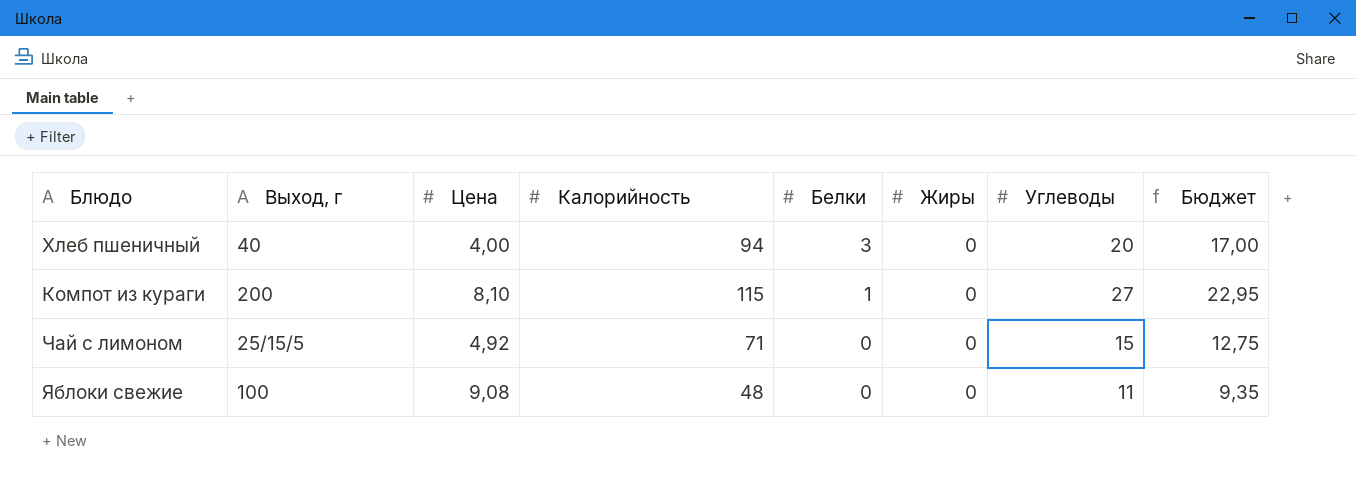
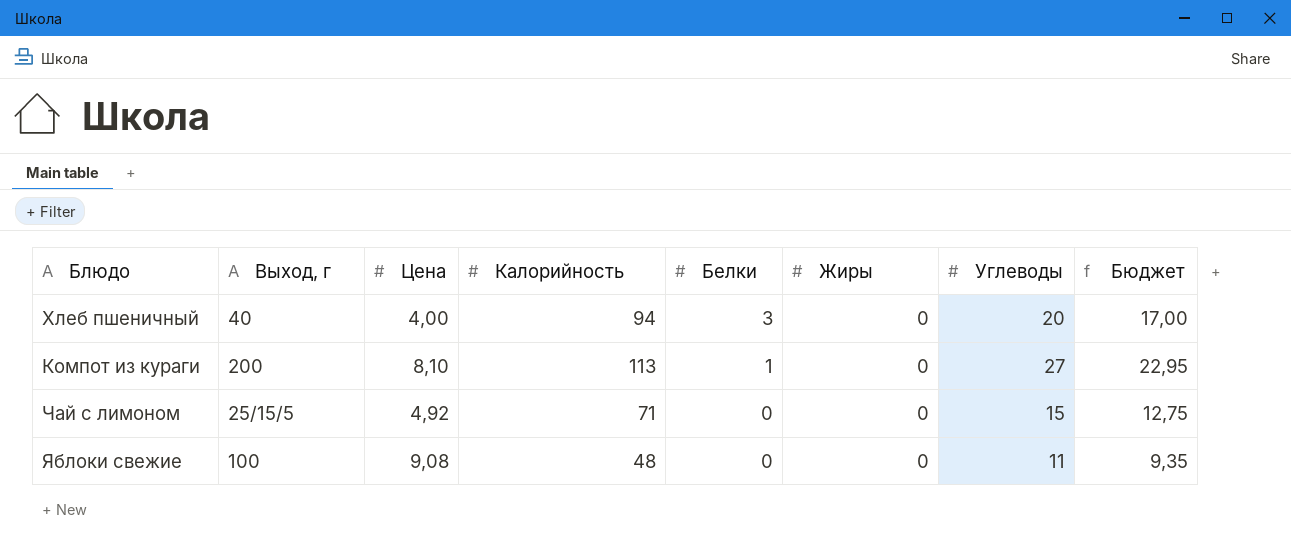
Компот из кураги | Калорийность: 115 -> 113

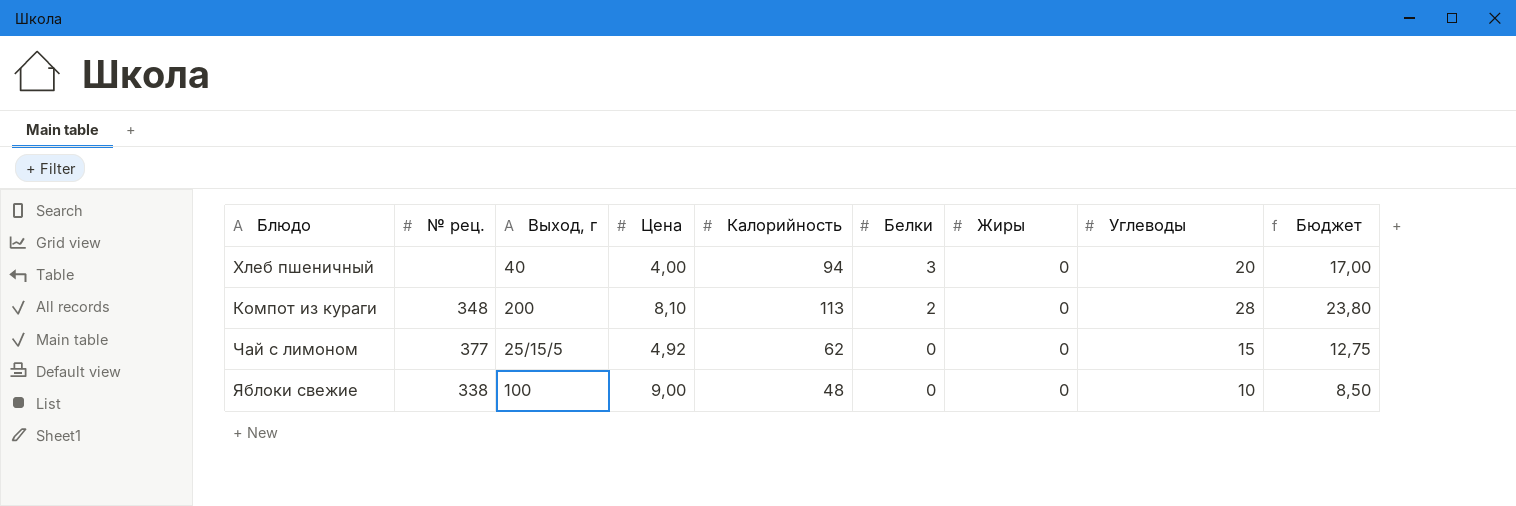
column № рец. | position: none -> 2
Компот из кураги | Белки: 1 -> 2
Компот из кураги | Углеводы: 27 -> 28
Компот из кураги | Бюджет: 22,95 -> 23,80
Чай с лимоном | Калорийность: 71 -> 62
Яблоки свежие | Цена: 9,08 -> 9,00
Яблоки свежие | Углеводы: 11 -> 10
Яблоки свежие | Бюджет: 9,35 -> 8,50

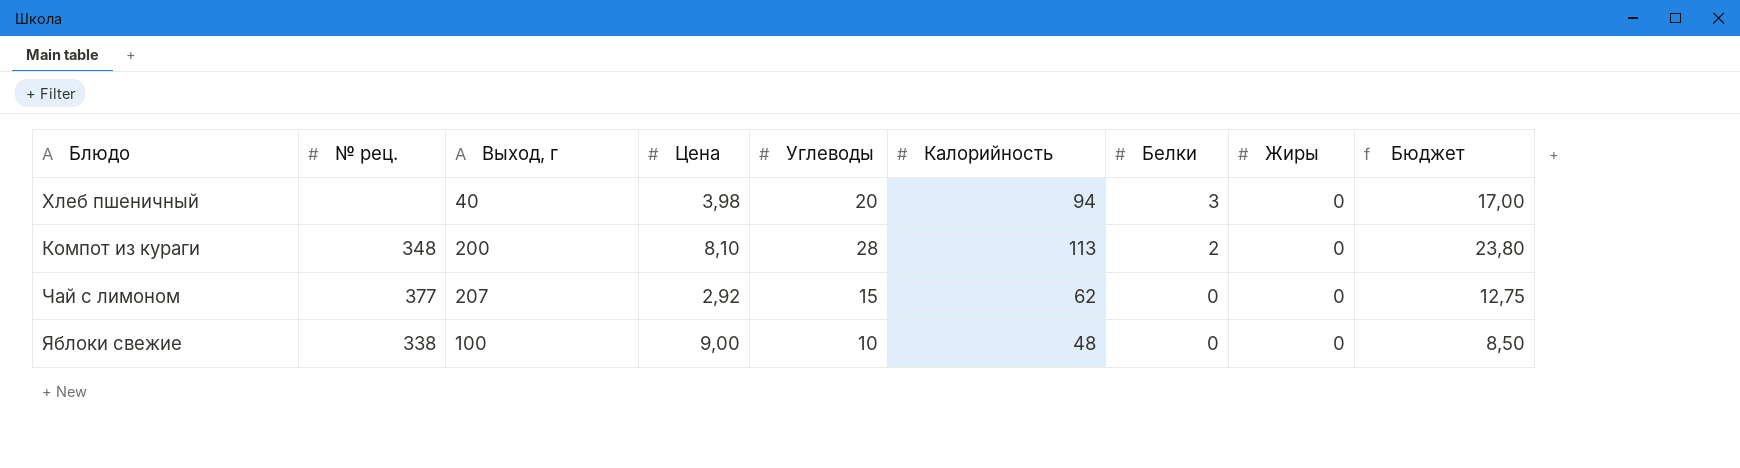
column Углеводы | position: 8 -> 5
Хлеб пшеничный | Цена: 4,00 -> 3,98
Чай с лимоном | Выход, г: 25/15/5 -> 207
Чай с лимоном | Цена: 4,92 -> 2,92

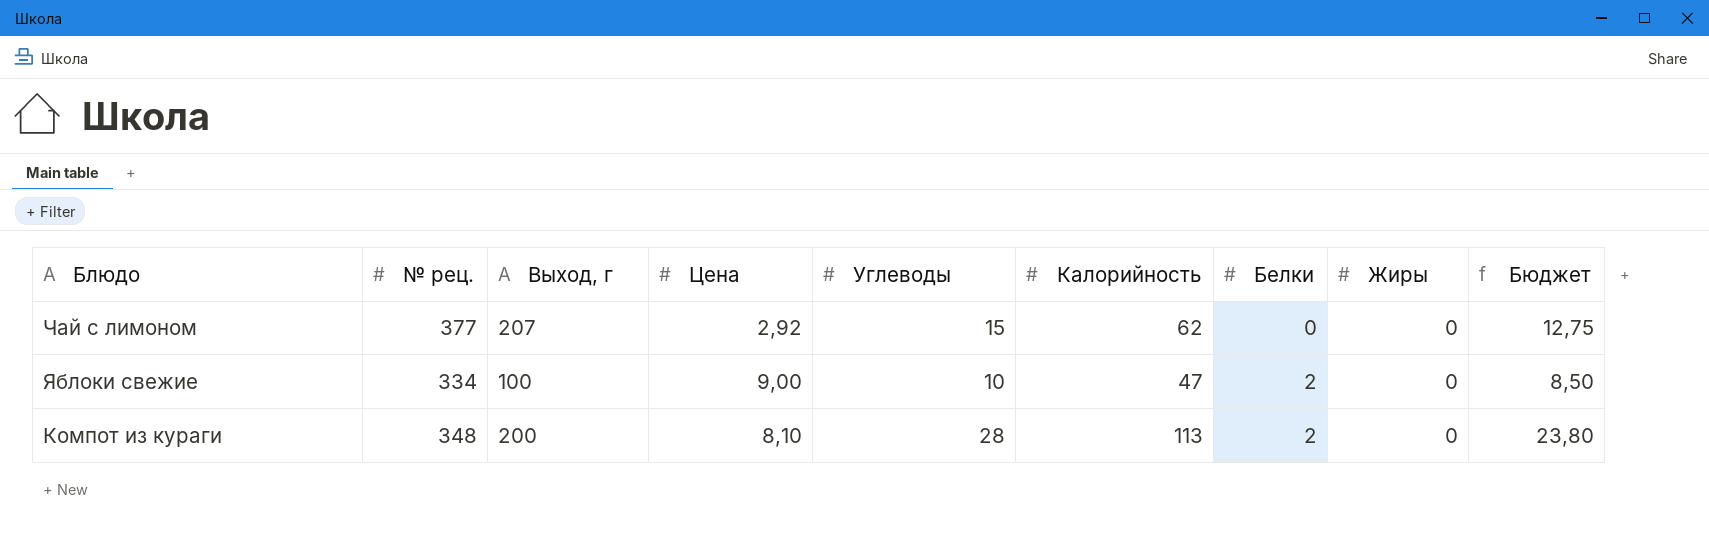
row order: Белки descending -> Белки ascending
row Хлеб пшеничный: none | 40 | 3,98 | 20 | 94 | 3 | 0 | 17,00 -> none
Яблоки свежие | № рец.: 338 -> 334
Яблоки свежие | Калорийность: 48 -> 47
Яблоки свежие | Белки: 0 -> 2

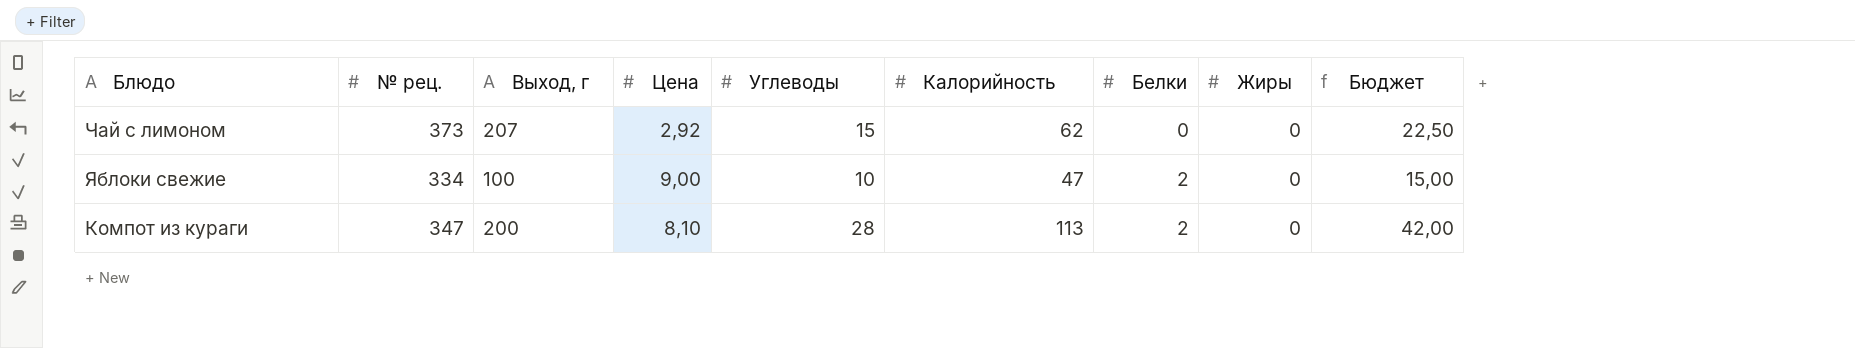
column Бюджет | formula: [Углеводы] * 0,85 -> [Углеводы] * 1,5
Чай с лимоном | № рец.: 377 -> 373
Компот из кураги | № рец.: 348 -> 347

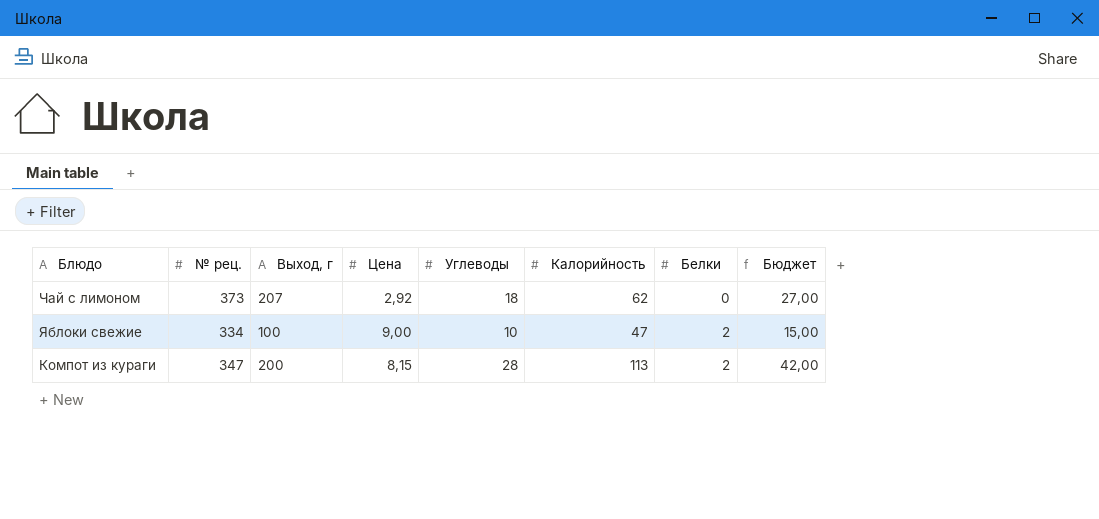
column Жиры | position: 8 -> none
Чай с лимоном | Углеводы: 15 -> 18
Чай с лимоном | Бюджет: 22,50 -> 27,00
Компот из кураги | Цена: 8,10 -> 8,15

